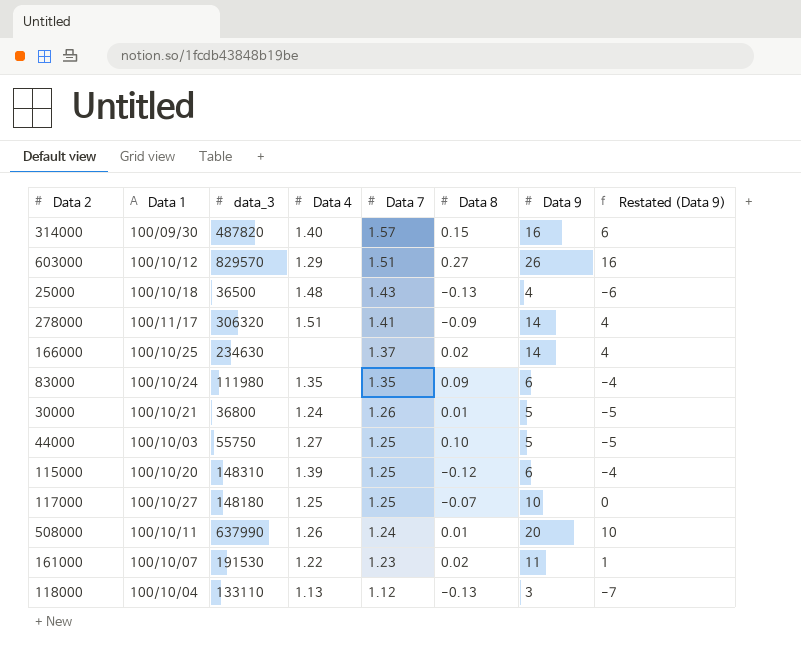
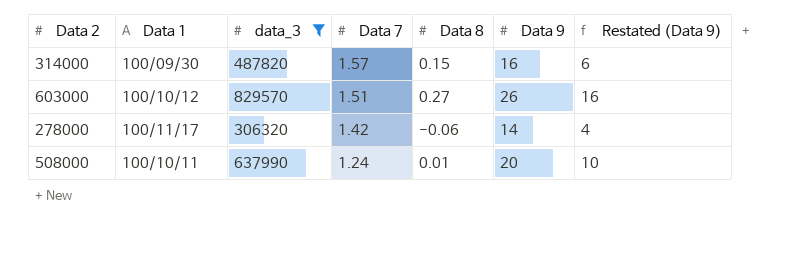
filter: none -> data_3 >= 306320
column Data 4 | position: 4 -> none
278000 | Data 7: 1.41 -> 1.42
278000 | Data 8: -0.09 -> -0.06

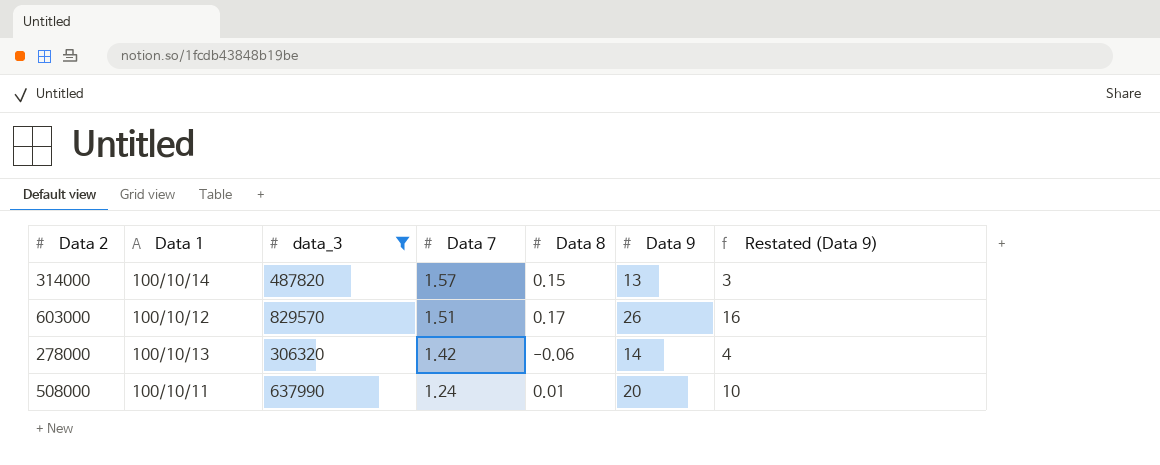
314000 | Data 1: 100/09/30 -> 100/10/14
314000 | Data 9: 16 -> 13
314000 | Restated (Data 9): 6 -> 3
603000 | Data 8: 0.27 -> 0.17
278000 | Data 1: 100/11/17 -> 100/10/13

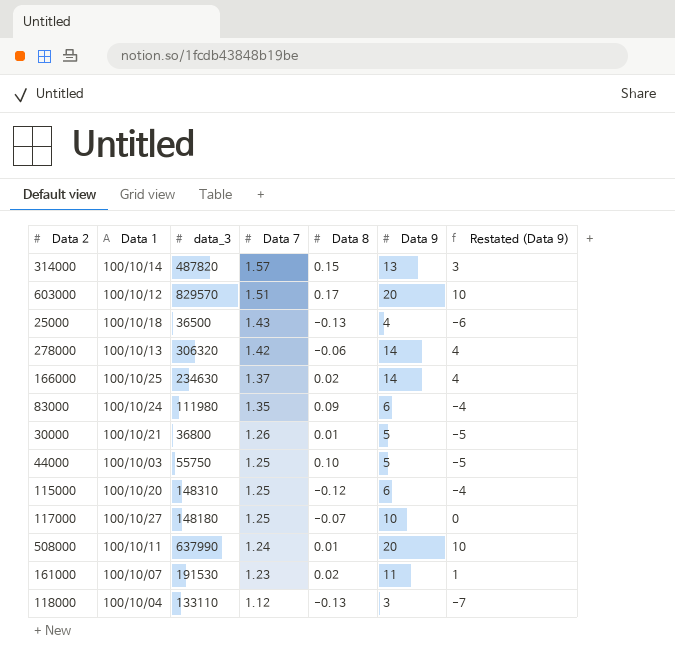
filter: data_3 >= 306320 -> none
603000 | Data 9: 26 -> 20
603000 | Restated (Data 9): 16 -> 10

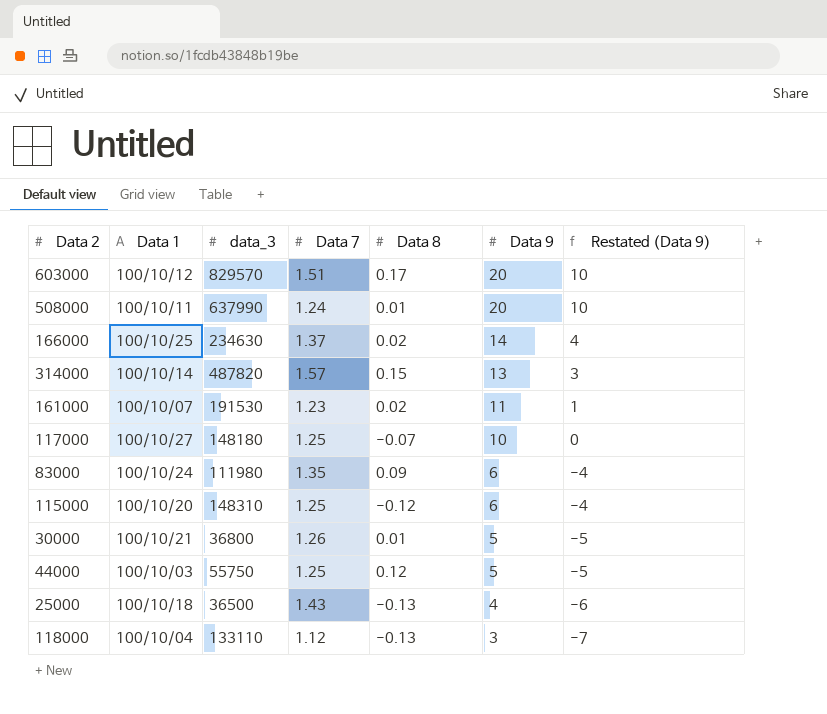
row order: Data 7 descending -> Data 9 descending
row 278000: 100/10/13 | 306320 | 1.42 | -0.06 | 14 | 4 -> none
44000 | Data 8: 0.10 -> 0.12

